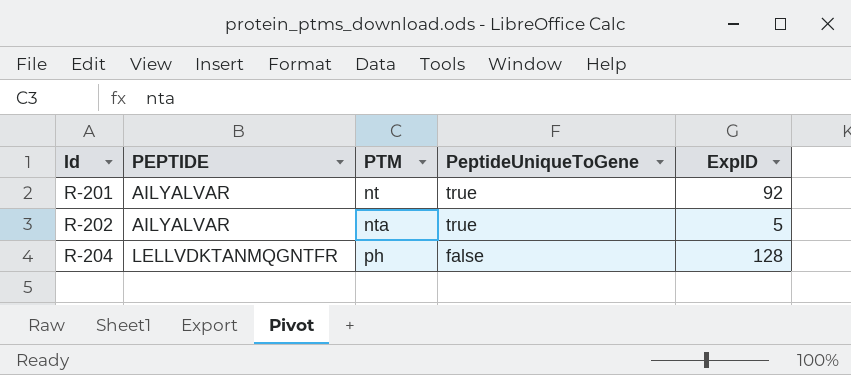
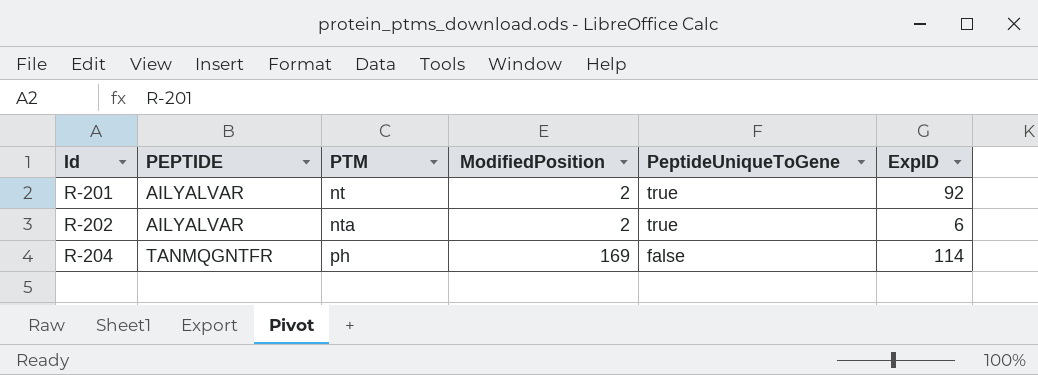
column ModifiedPosition | position: none -> 4
R-202 | ExpID: 5 -> 6
R-204 | PEPTIDE: LELLVDKTANMQGNTFR -> TANMQGNTFR
R-204 | ExpID: 128 -> 114

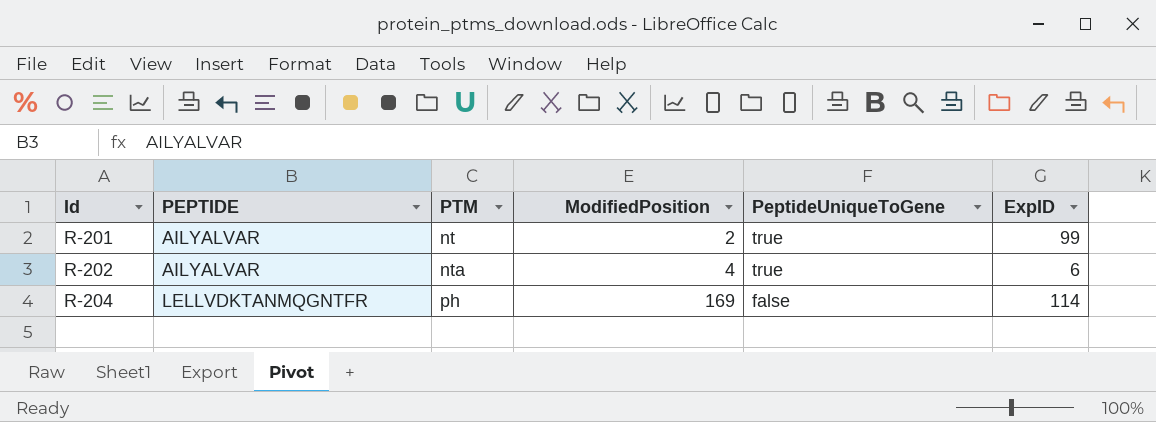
R-201 | ExpID: 92 -> 99
R-202 | ModifiedPosition: 2 -> 4
R-204 | PEPTIDE: TANMQGNTFR -> LELLVDKTANMQGNTFR

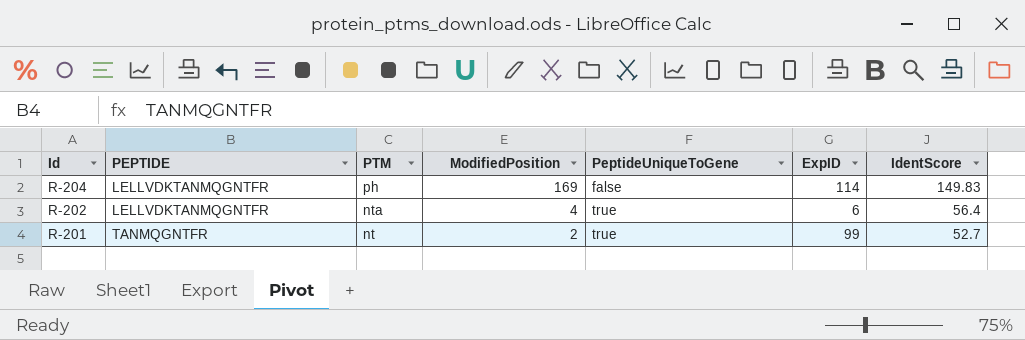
row order: Id ascending -> Id descending
column IdentScore | position: none -> 7
R-202 | PEPTIDE: AILYALVAR -> LELLVDKTANMQGNTFR
R-201 | PEPTIDE: AILYALVAR -> TANMQGNTFR

